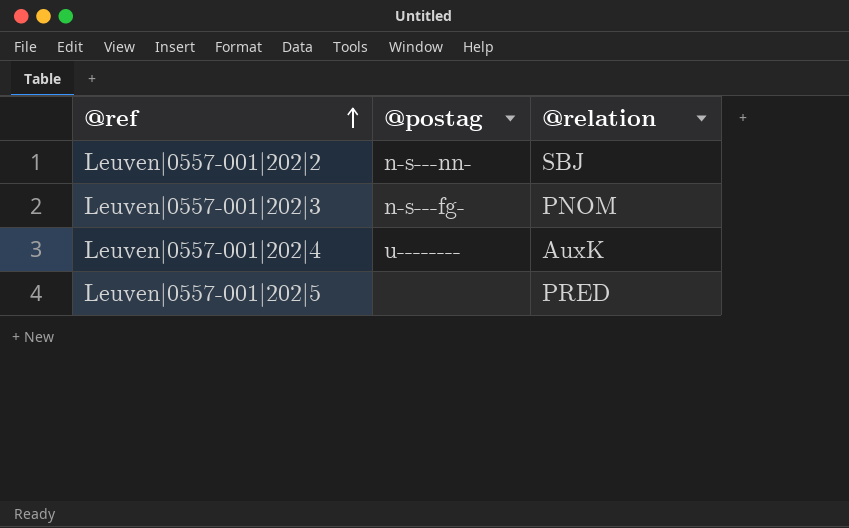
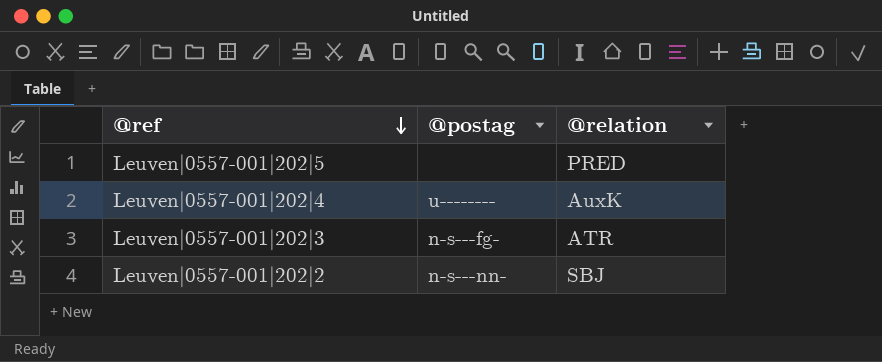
row order: @ref ascending -> @ref descending
Leuven|0557-001|202|3 | @relation: PNOM -> ATR

